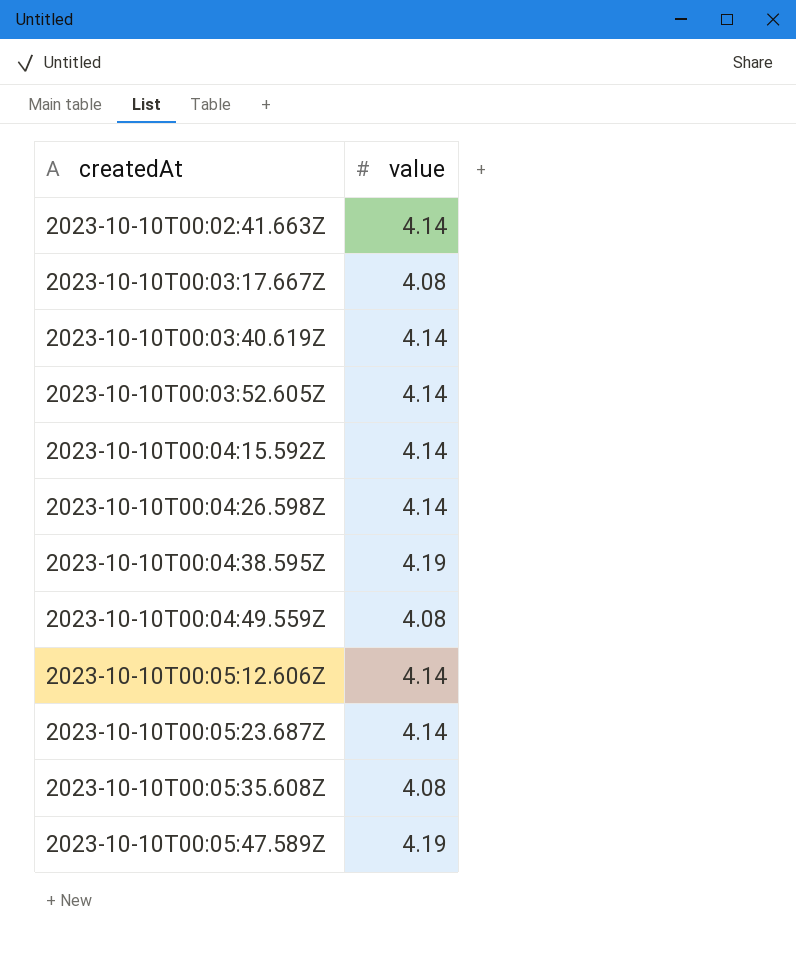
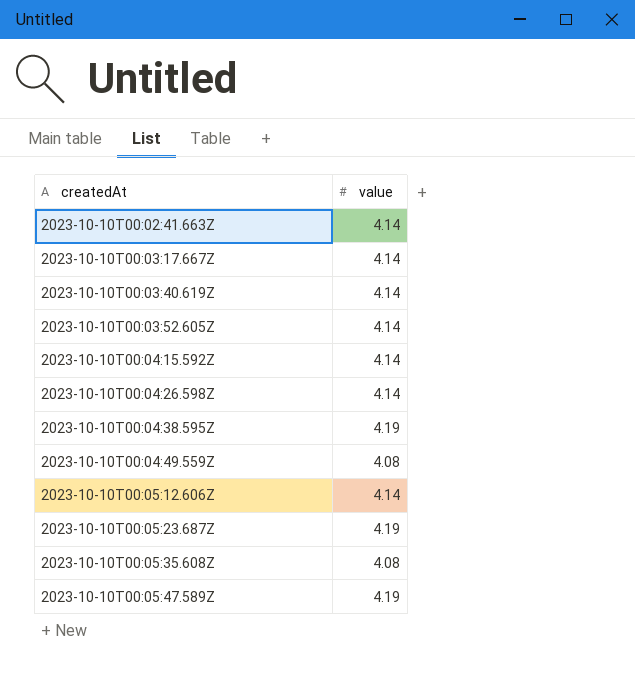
2023-10-10T00:03:17.667Z | value: 4.08 -> 4.14
2023-10-10T00:05:23.687Z | value: 4.14 -> 4.19

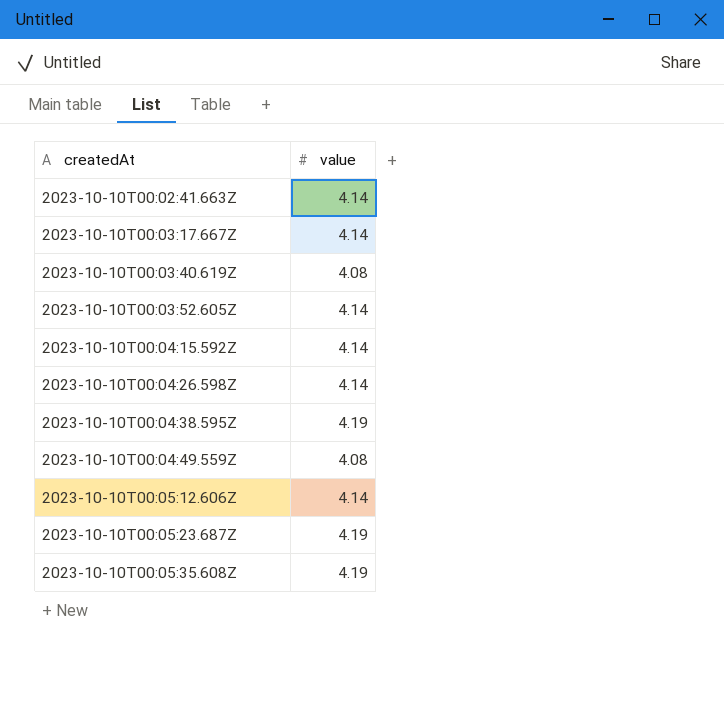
row 2023-10-10T00:05:47.589Z: 4.19 -> none
2023-10-10T00:03:40.619Z | value: 4.14 -> 4.08
2023-10-10T00:05:35.608Z | value: 4.08 -> 4.19

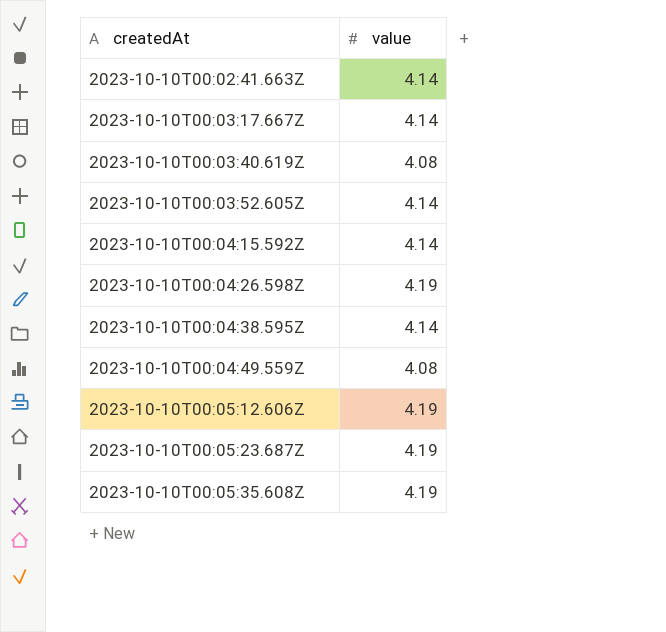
2023-10-10T00:04:26.598Z | value: 4.14 -> 4.19
2023-10-10T00:04:38.595Z | value: 4.19 -> 4.14
2023-10-10T00:05:12.606Z | value: 4.14 -> 4.19

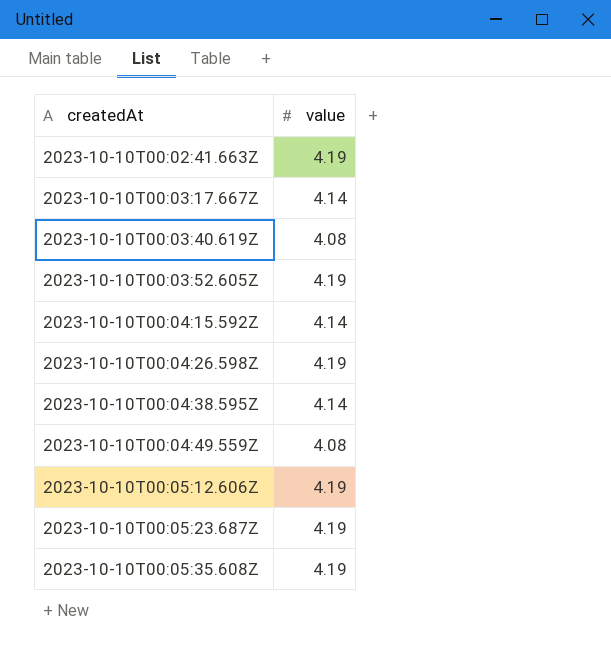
2023-10-10T00:02:41.663Z | value: 4.14 -> 4.19
2023-10-10T00:03:52.605Z | value: 4.14 -> 4.19

